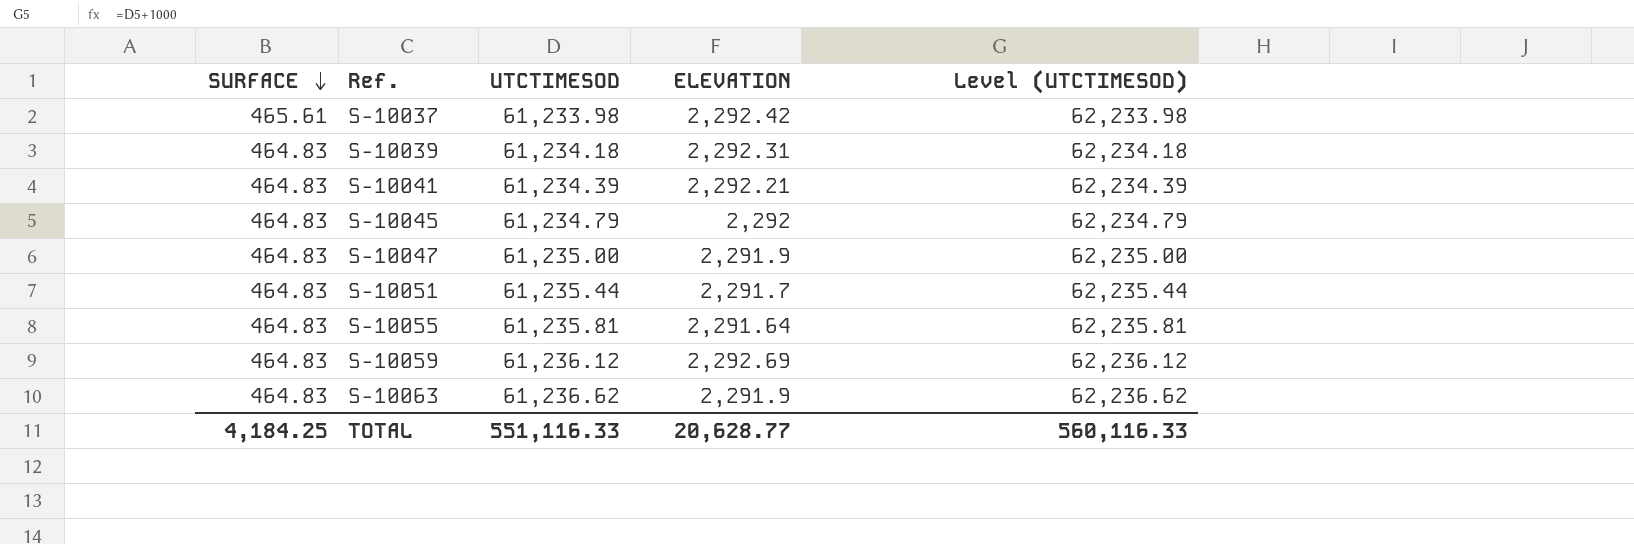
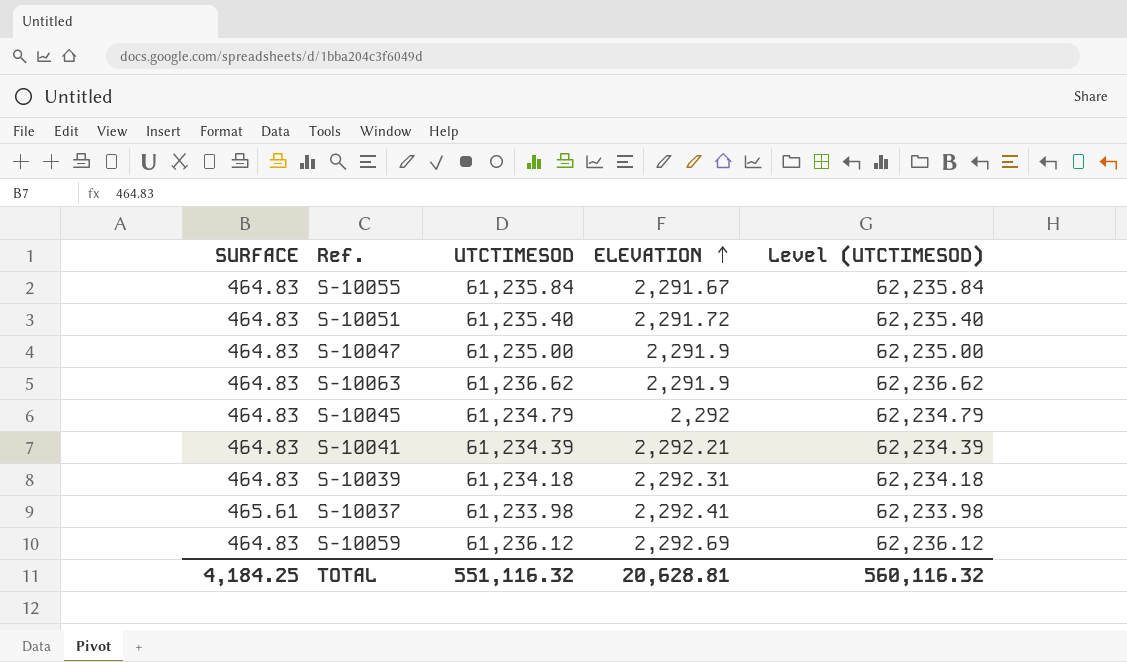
row order: SURFACE descending -> ELEVATION ascending
S-10055 | UTCTIMESOD: 61,235.81 -> 61,235.84
S-10055 | ELEVATION: 2,291.64 -> 2,291.67
S-10055 | Level (UTCTIMESOD): 62,235.81 -> 62,235.84
S-10051 | UTCTIMESOD: 61,235.44 -> 61,235.40
S-10051 | ELEVATION: 2,291.7 -> 2,291.72
S-10051 | Level (UTCTIMESOD): 62,235.44 -> 62,235.40
S-10037 | ELEVATION: 2,292.42 -> 2,292.41
TOTAL | UTCTIMESOD: 551,116.33 -> 551,116.32
TOTAL | ELEVATION: 20,628.77 -> 20,628.81
TOTAL | Level (UTCTIMESOD): 560,116.33 -> 560,116.32

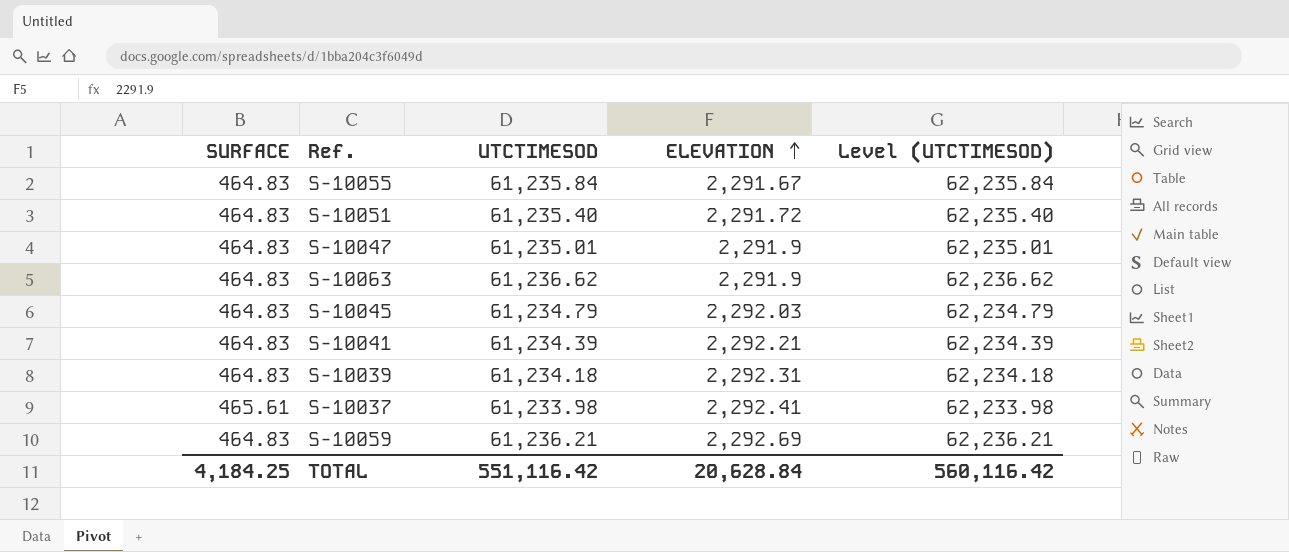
S-10047 | UTCTIMESOD: 61,235.00 -> 61,235.01
S-10047 | Level (UTCTIMESOD): 62,235.00 -> 62,235.01
S-10045 | ELEVATION: 2,292 -> 2,292.03
S-10059 | UTCTIMESOD: 61,236.12 -> 61,236.21
S-10059 | Level (UTCTIMESOD): 62,236.12 -> 62,236.21
TOTAL | UTCTIMESOD: 551,116.32 -> 551,116.42
TOTAL | ELEVATION: 20,628.81 -> 20,628.84
TOTAL | Level (UTCTIMESOD): 560,116.32 -> 560,116.42

